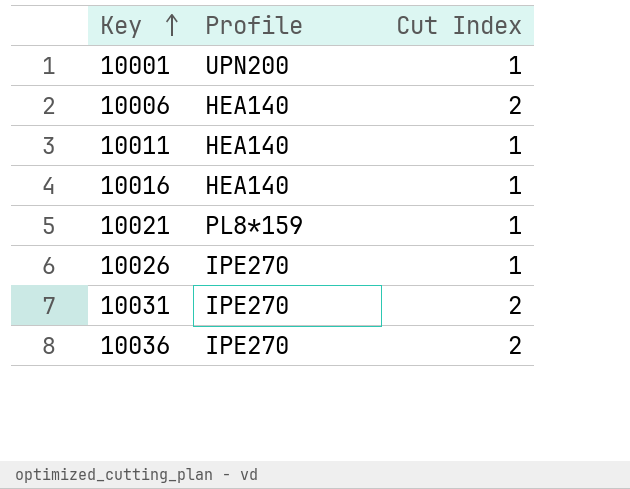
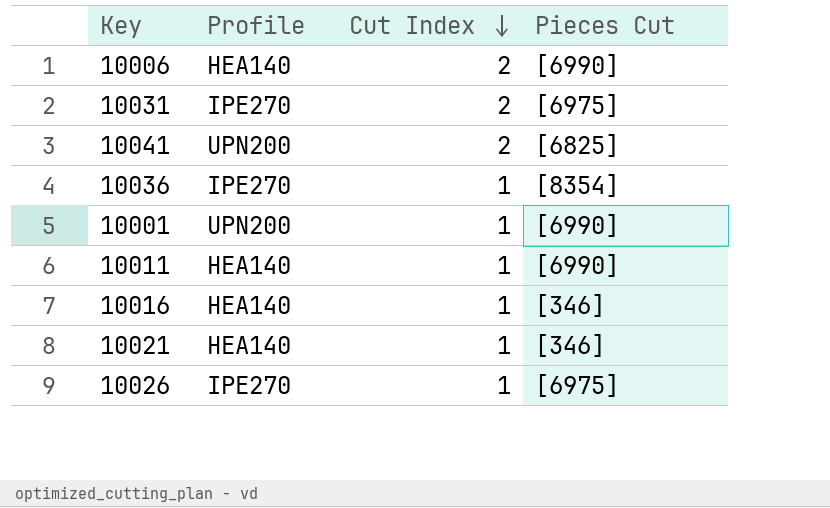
row order: Key ascending -> Cut Index descending
column Pieces Cut | position: none -> 4
row 10041: none -> UPN200 | 2 | [6825]
10036 | Cut Index: 2 -> 1
10021 | Profile: PL8*159 -> HEA140

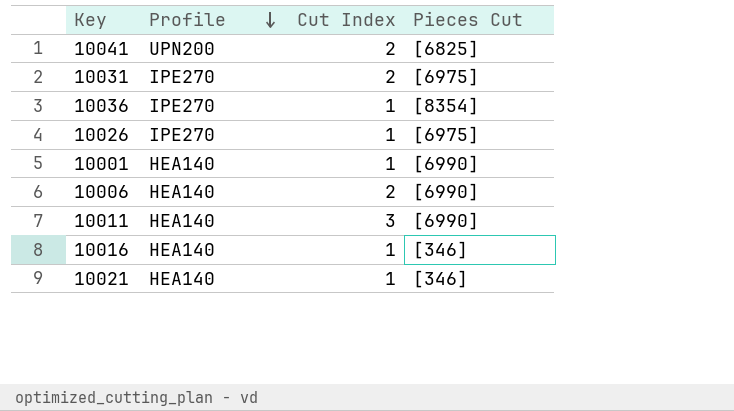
row order: Cut Index descending -> Profile descending
10001 | Profile: UPN200 -> HEA140
10011 | Cut Index: 1 -> 3

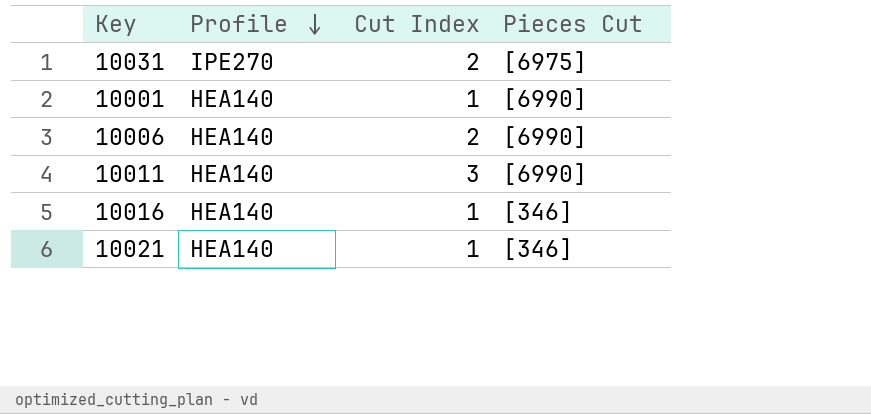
row 10041: UPN200 | 2 | [6825] -> none
row 10036: IPE270 | 1 | [8354] -> none
row 10026: IPE270 | 1 | [6975] -> none

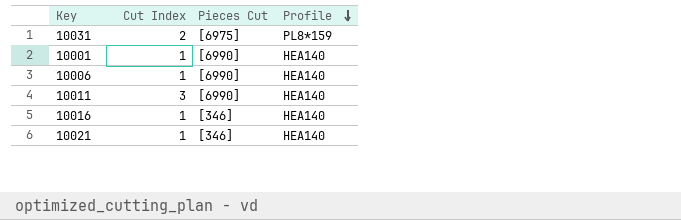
column Profile | position: 2 -> 4
10031 | Profile: IPE270 -> PL8*159
10006 | Cut Index: 2 -> 1

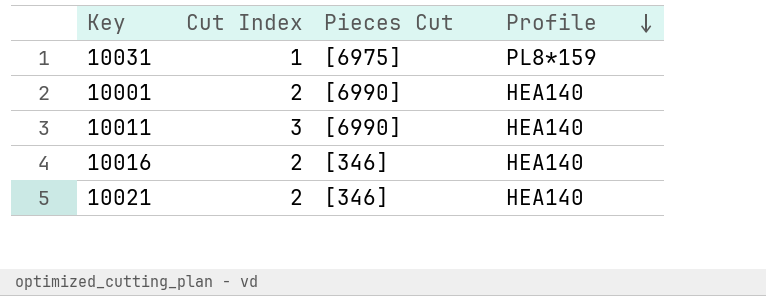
row 10006: 1 | [6990] | HEA140 -> none
10031 | Cut Index: 2 -> 1
10001 | Cut Index: 1 -> 2
10016 | Cut Index: 1 -> 2
10021 | Cut Index: 1 -> 2

